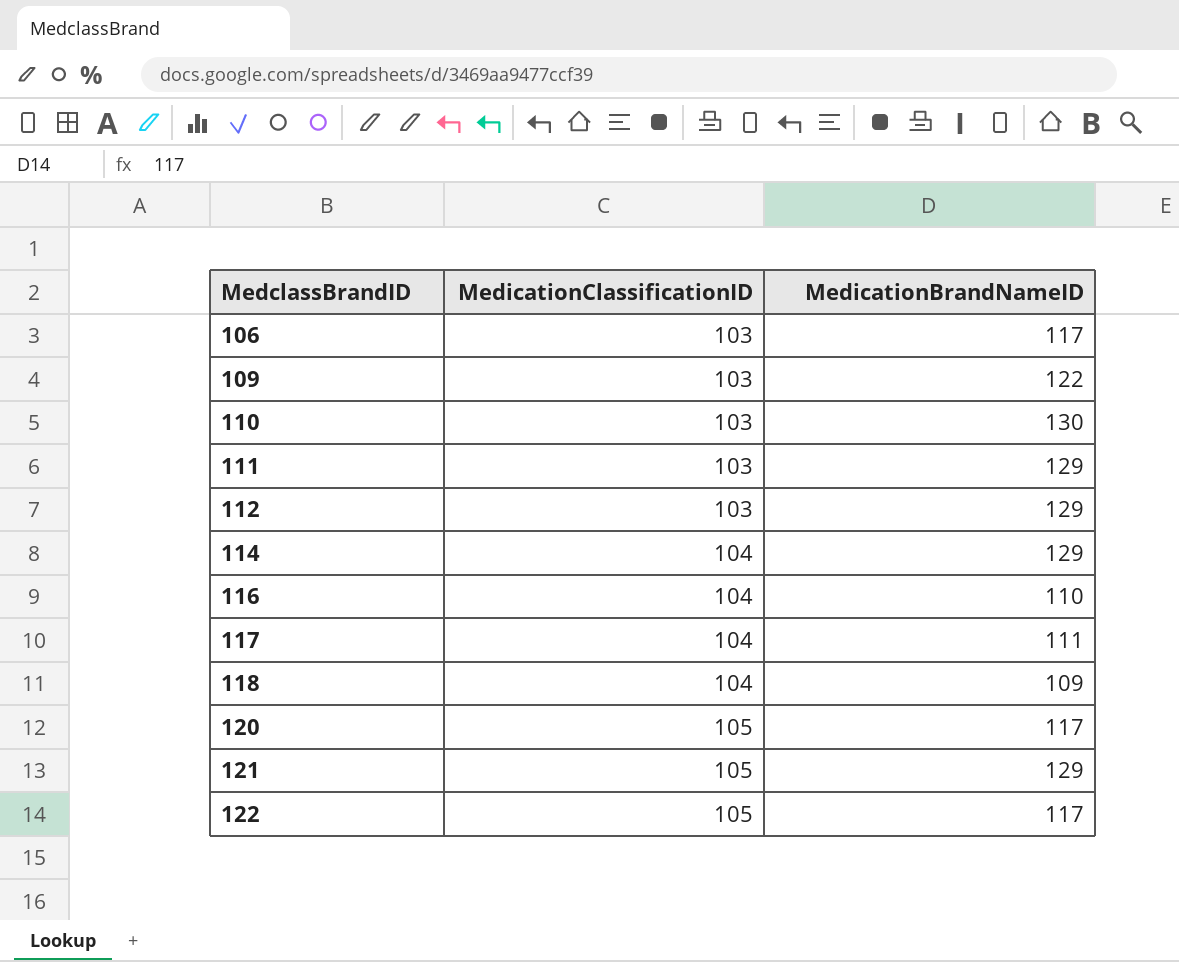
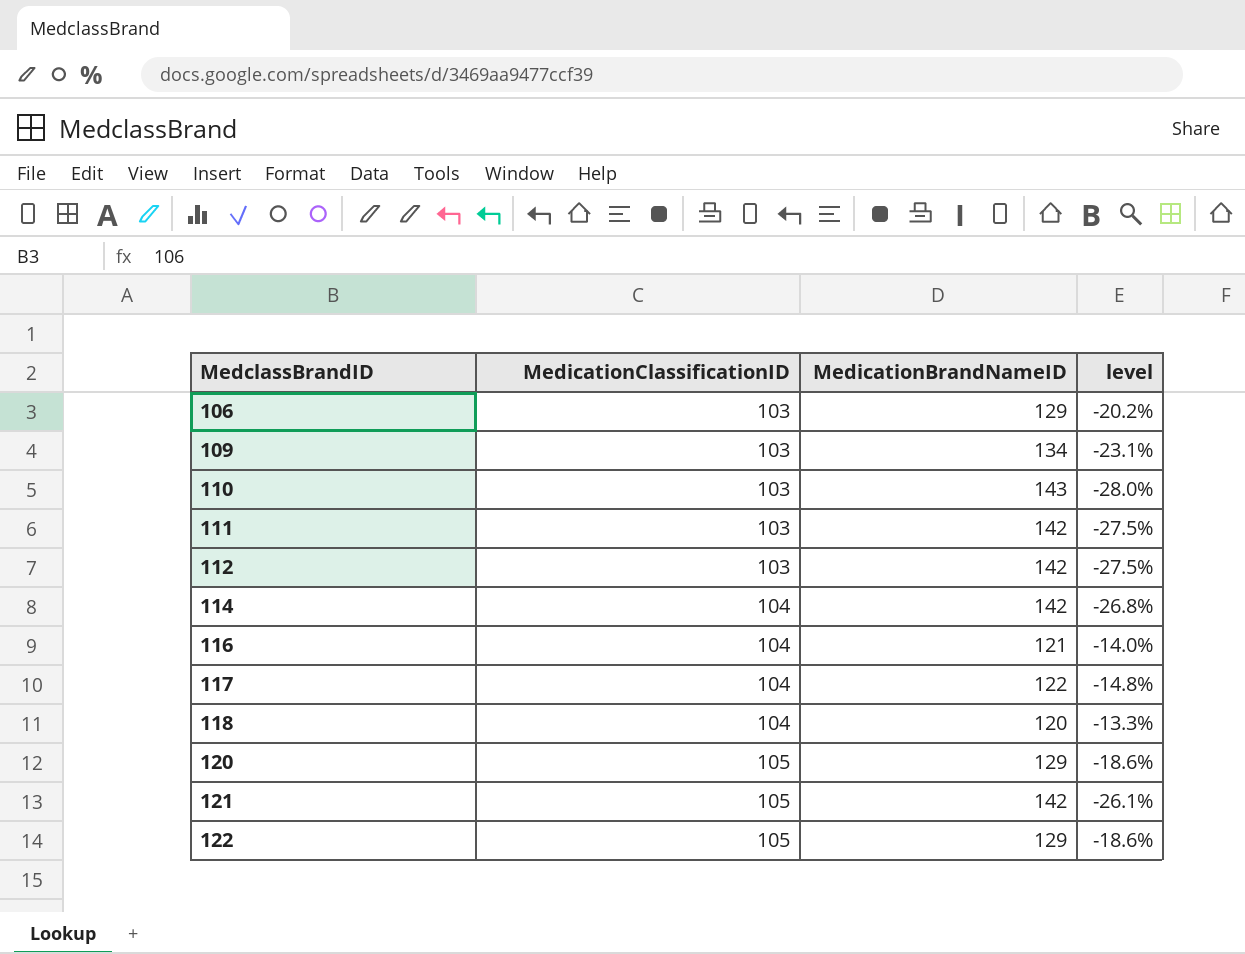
column level | formula: none -> ([MedicationClassificationID] - [MedicationBrandNameID]) / [MedicationBrandNameID]
106 | MedicationBrandNameID: 117 -> 129
109 | MedicationBrandNameID: 122 -> 134
110 | MedicationBrandNameID: 130 -> 143
111 | MedicationBrandNameID: 129 -> 142
112 | MedicationBrandNameID: 129 -> 142
114 | MedicationBrandNameID: 129 -> 142
116 | MedicationBrandNameID: 110 -> 121
117 | MedicationBrandNameID: 111 -> 122
118 | MedicationBrandNameID: 109 -> 120
120 | MedicationBrandNameID: 117 -> 129
121 | MedicationBrandNameID: 129 -> 142
122 | MedicationBrandNameID: 117 -> 129

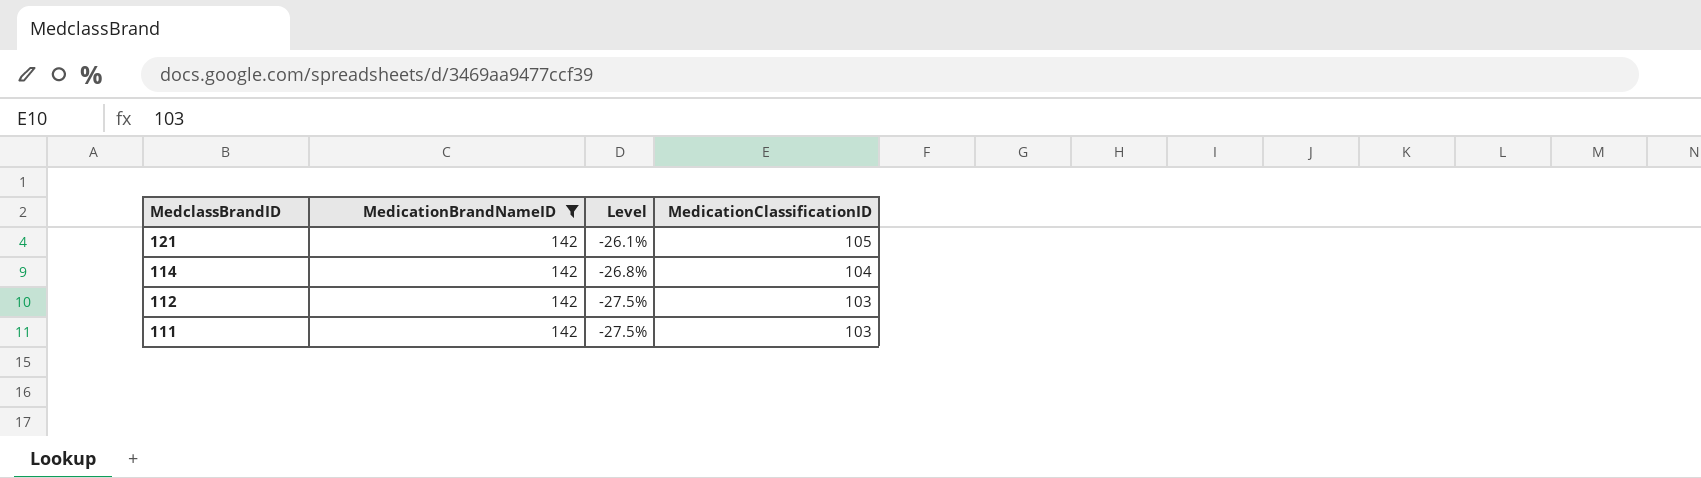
filter: none -> MedicationBrandNameID = 142
row order: MedclassBrandID ascending -> MedclassBrandID descending
column name: level -> Level
column MedicationClassificationID | position: 2 -> 4

